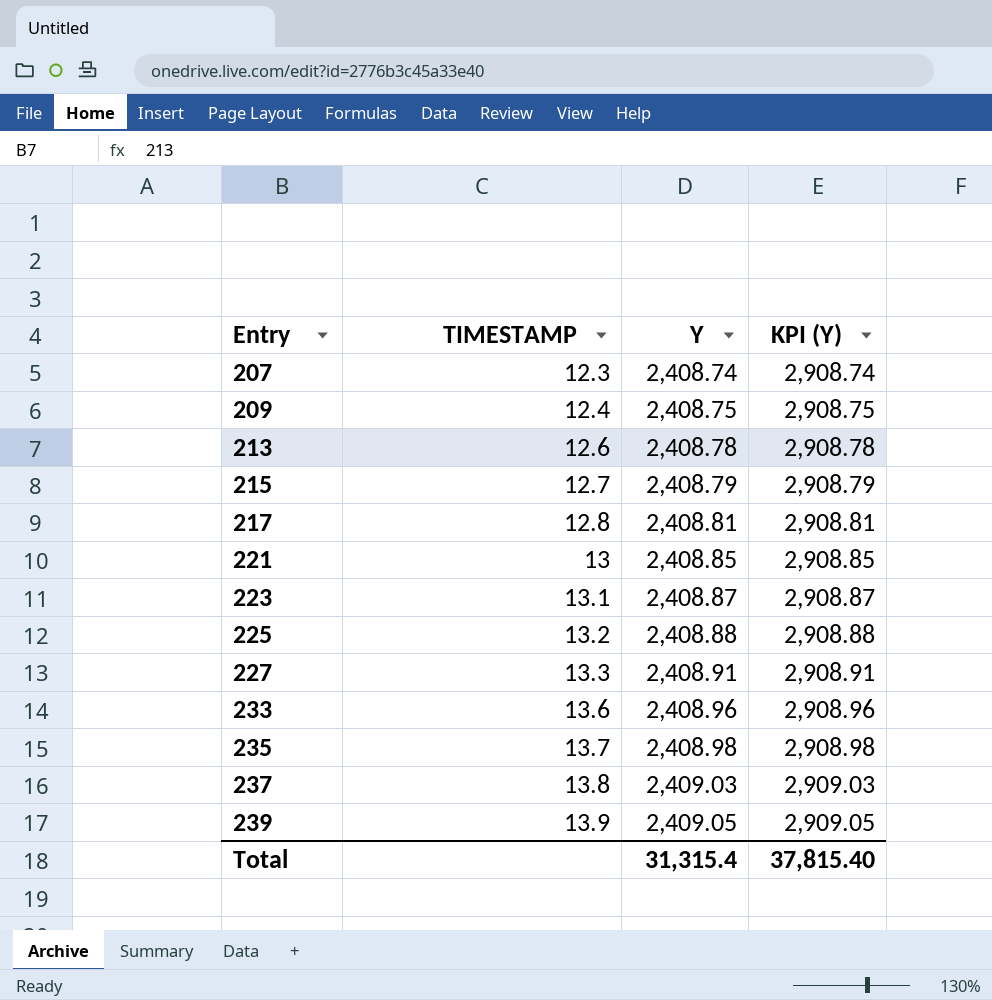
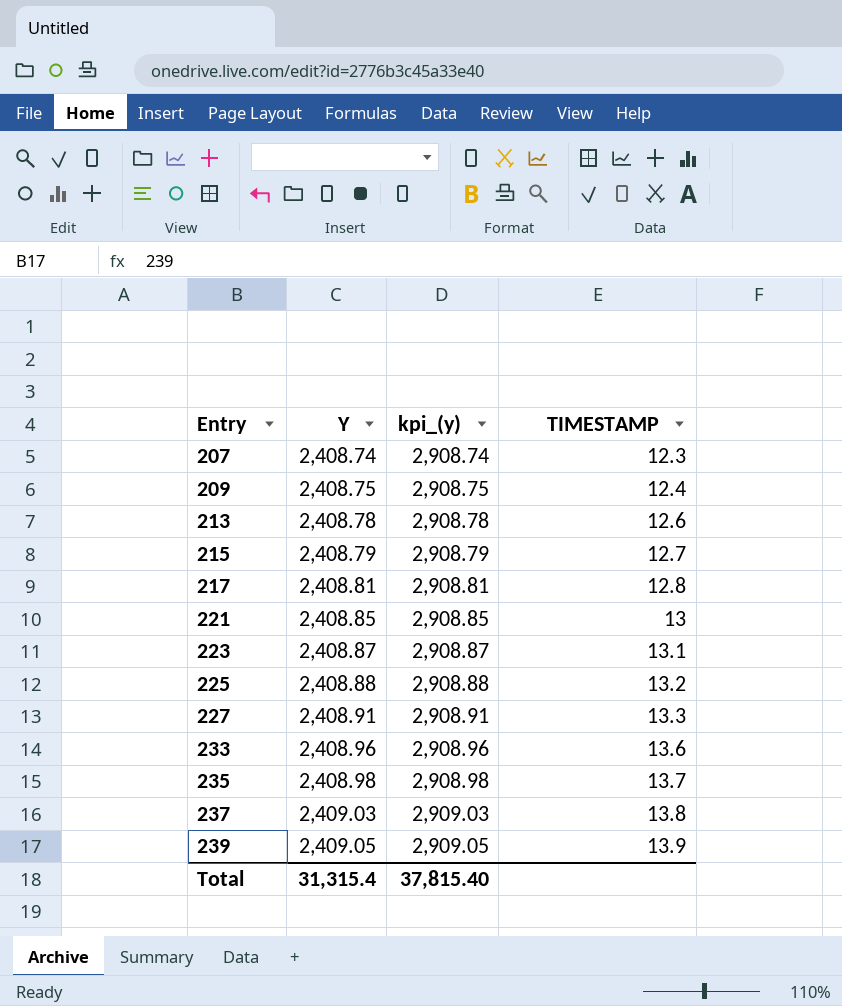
column name: KPI (Y) -> kpi_(y)
column TIMESTAMP | position: 2 -> 4

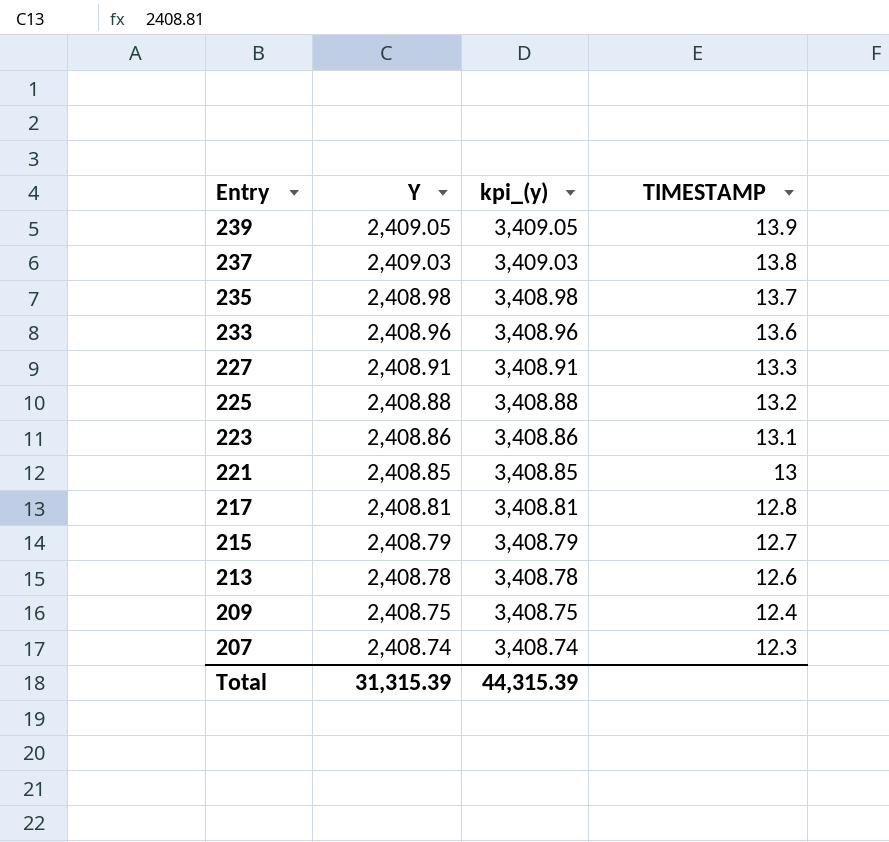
row order: Entry ascending -> Entry descending
column kpi_(y) | formula: [Y] + 500 -> [Y] + 1000
223 | Y: 2,408.87 -> 2,408.86
Total | Y: 31,315.4 -> 31,315.39
Total | kpi_(y): 37,815.40 -> 44,315.39

